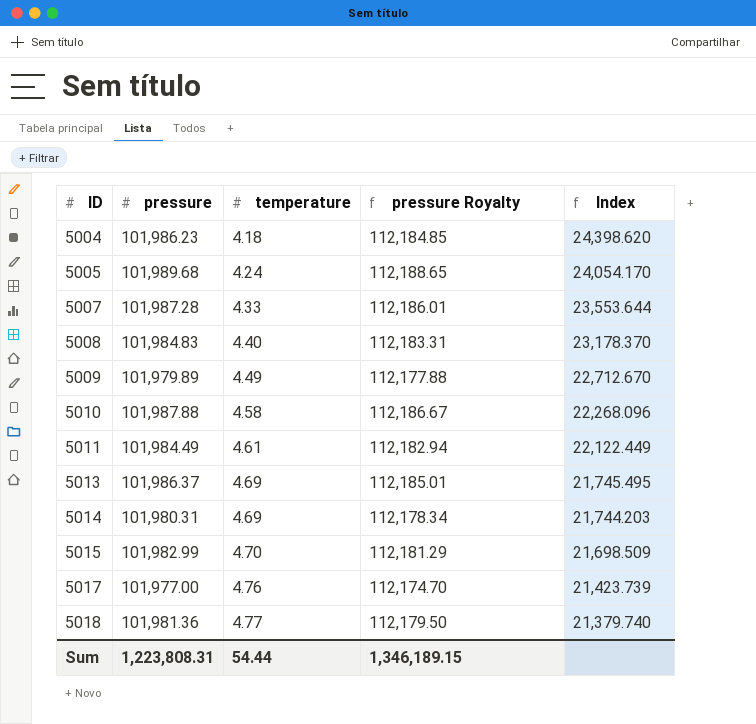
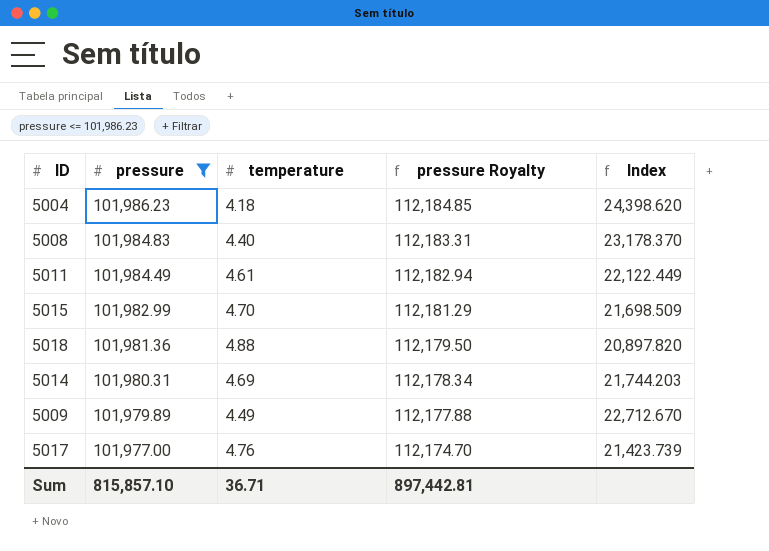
filter: none -> pressure <= 101,986.23
row order: ID ascending -> pressure descending
5018 | temperature: 4.77 -> 4.88
5018 | Index: 21,379.740 -> 20,897.820
Sum | pressure: 1,223,808.31 -> 815,857.10
Sum | temperature: 54.44 -> 36.71
Sum | pressure Royalty: 1,346,189.15 -> 897,442.81

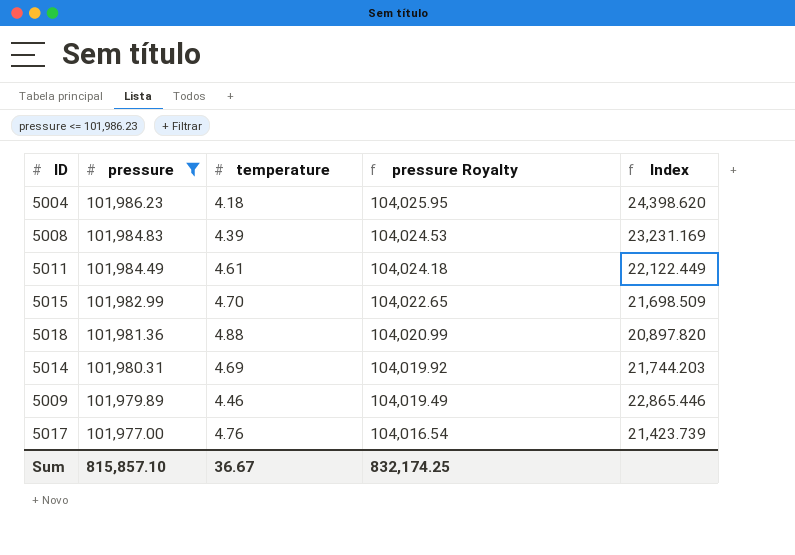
column pressure Royalty | formula: [pressure] * 1.1 -> [pressure] * 1.02
5008 | temperature: 4.40 -> 4.39
5008 | Index: 23,178.370 -> 23,231.169
5009 | temperature: 4.49 -> 4.46
5009 | Index: 22,712.670 -> 22,865.446
Sum | temperature: 36.71 -> 36.67
Sum | pressure Royalty: 897,442.81 -> 832,174.25

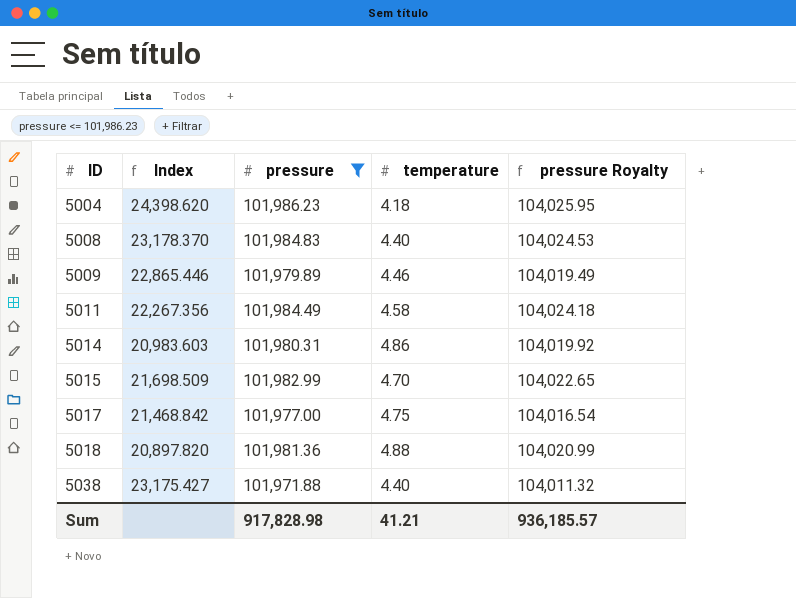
row order: pressure descending -> ID ascending
column Index | position: 5 -> 2
5008 | Index: 23,231.169 -> 23,178.370
5008 | temperature: 4.39 -> 4.40
5011 | Index: 22,122.449 -> 22,267.356
5011 | temperature: 4.61 -> 4.58
5014 | Index: 21,744.203 -> 20,983.603
5014 | temperature: 4.69 -> 4.86
5017 | Index: 21,423.739 -> 21,468.842
5017 | temperature: 4.76 -> 4.75
row 5038: none -> 23,175.427 | 101,971.88 | 4.40 | 104,011.32
Sum | pressure: 815,857.10 -> 917,828.98
Sum | temperature: 36.67 -> 41.21
Sum | pressure Royalty: 832,174.25 -> 936,185.57

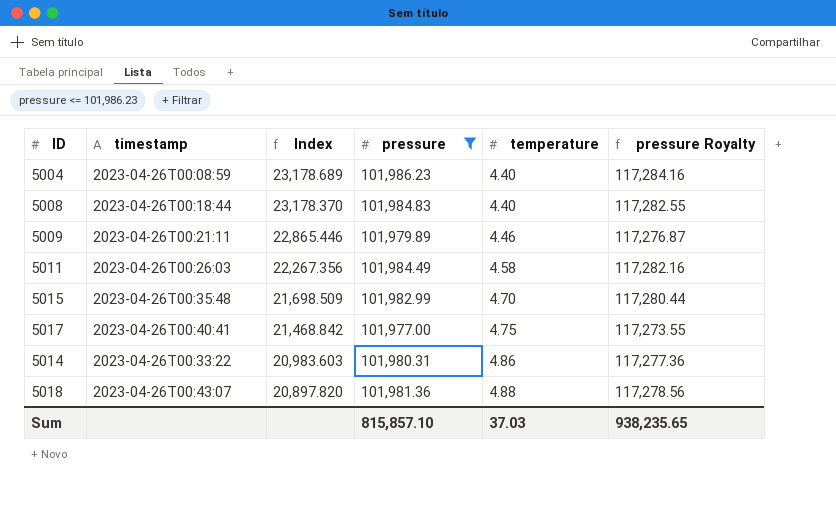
row order: ID ascending -> Index descending
column timestamp | position: none -> 2
column pressure Royalty | formula: [pressure] * 1.02 -> [pressure] * 1.15
row 5038: 23,175.427 | 101,971.88 | 4.40 | 104,011.32 -> none
5004 | Index: 24,398.620 -> 23,178.689
5004 | temperature: 4.18 -> 4.40
Sum | pressure: 917,828.98 -> 815,857.10
Sum | temperature: 41.21 -> 37.03
Sum | pressure Royalty: 936,185.57 -> 938,235.65

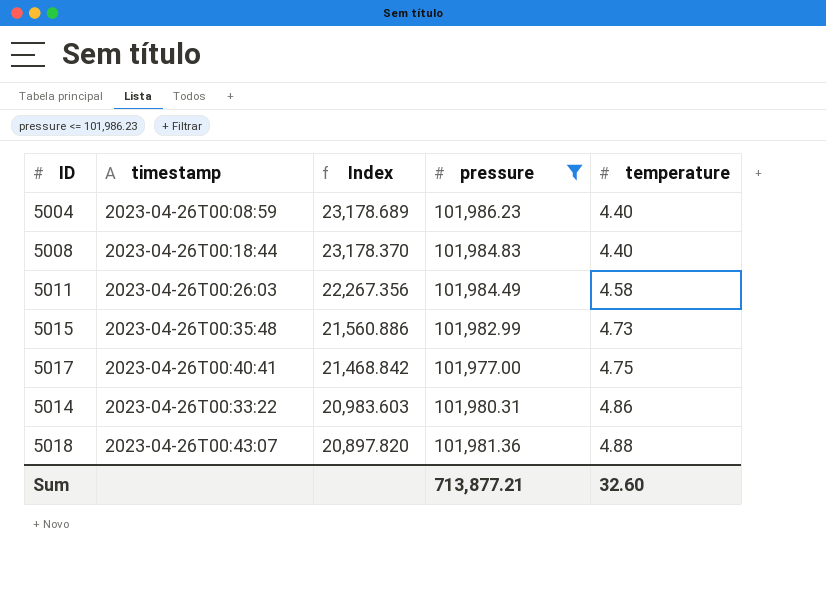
column pressure Royalty | formula: [pressure] * 1.15 -> none
row 5009: 2023-04-26T00:21:11 | 22,865.446 | 101,979.89 | 4.46 | 117,276.87 -> none
5015 | Index: 21,698.509 -> 21,560.886
5015 | temperature: 4.70 -> 4.73
Sum | pressure: 815,857.10 -> 713,877.21
Sum | temperature: 37.03 -> 32.60

